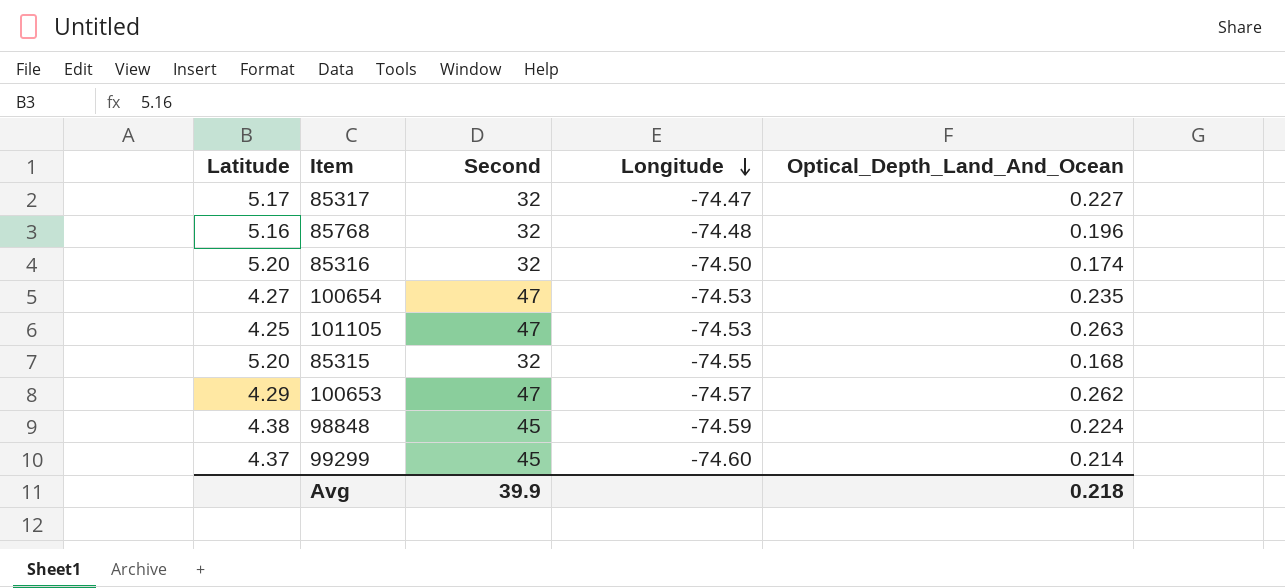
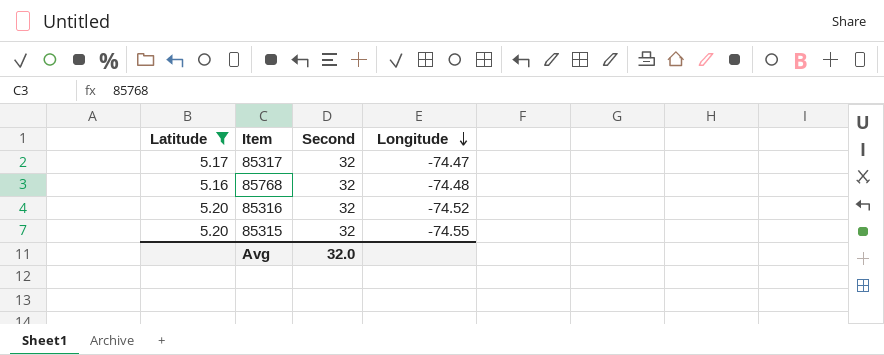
filter: none -> Latitude >= 5.16
column Optical_Depth_Land_And_Ocean | position: 5 -> none
85316 | Longitude: -74.50 -> -74.52
Avg | Second: 39.9 -> 32.0

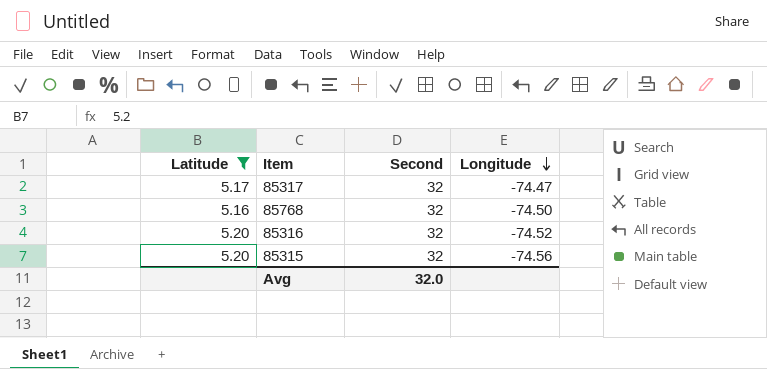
85768 | Longitude: -74.48 -> -74.50
85315 | Longitude: -74.55 -> -74.56

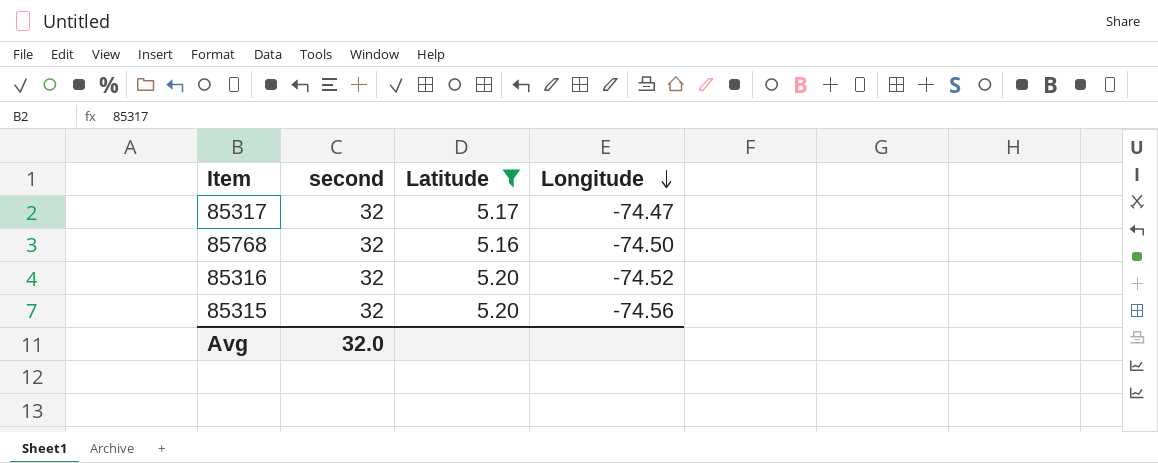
column name: Second -> second
column Latitude | position: 1 -> 3

